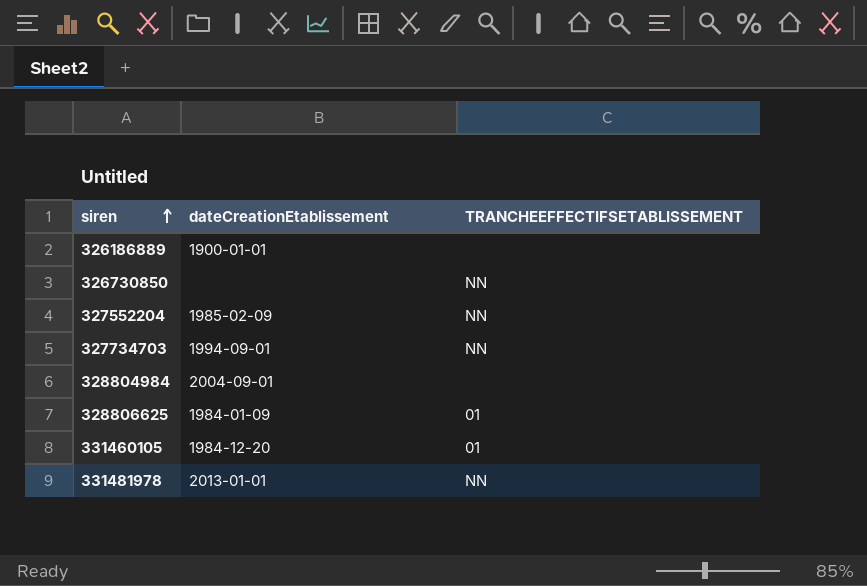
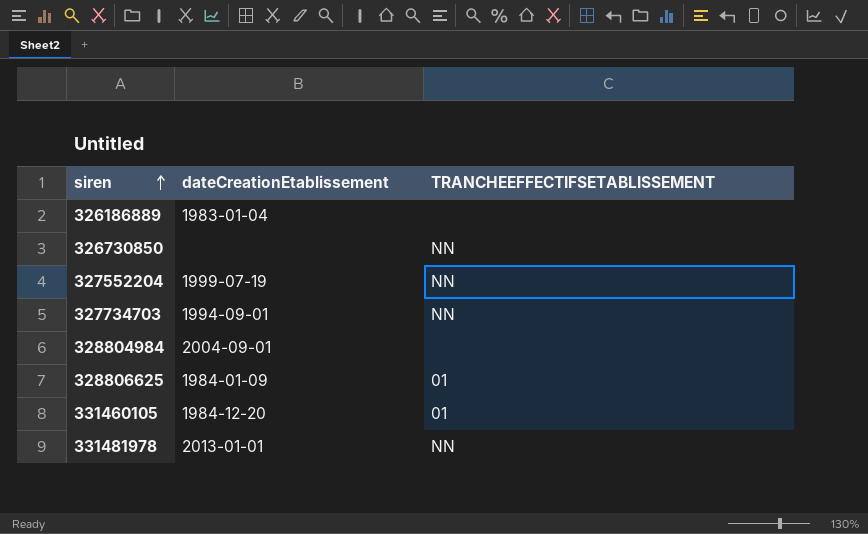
326186889 | dateCreationEtablissement: 1900-01-01 -> 1983-01-04
327552204 | dateCreationEtablissement: 1985-02-09 -> 1999-07-19

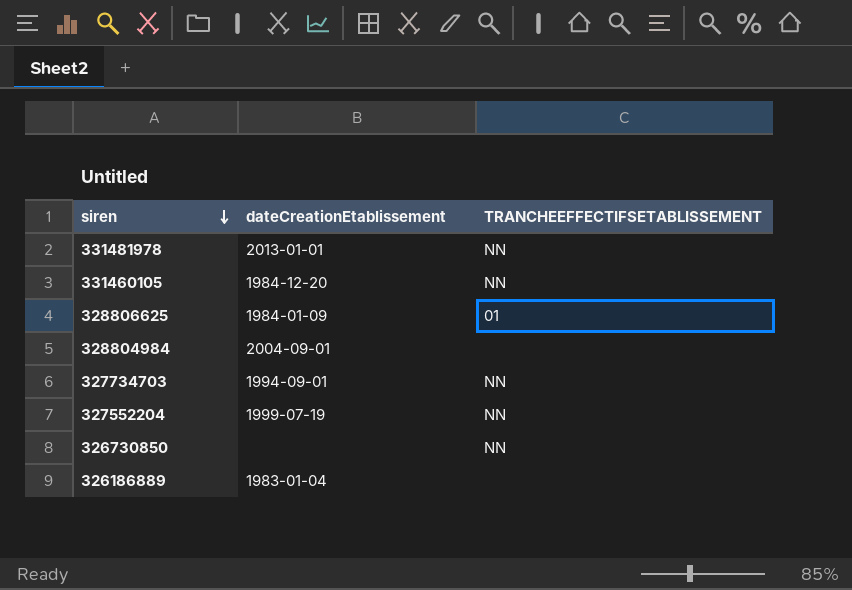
row order: siren ascending -> siren descending
331460105 | TRANCHEEFFECTIFSETABLISSEMENT: 01 -> NN

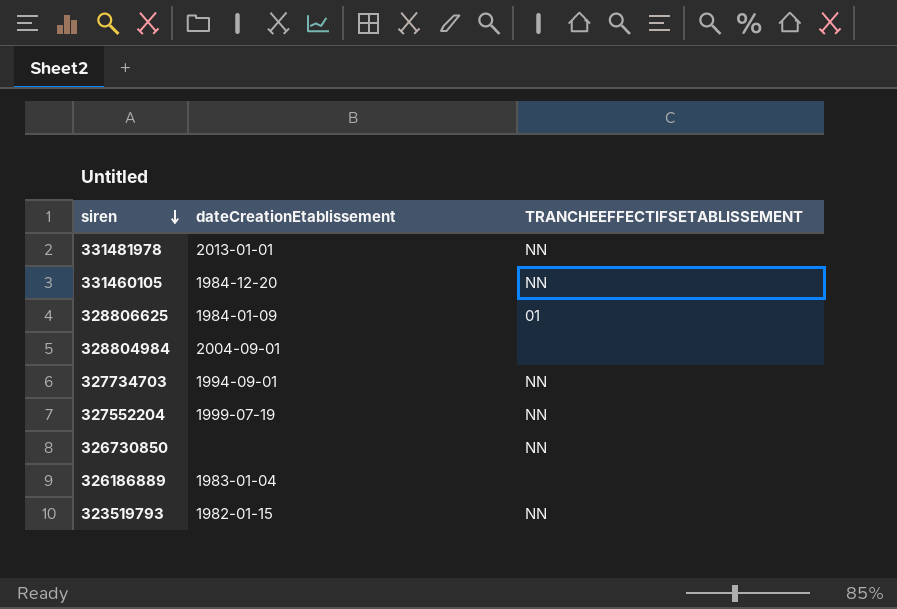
row 323519793: none -> 1982-01-15 | NN

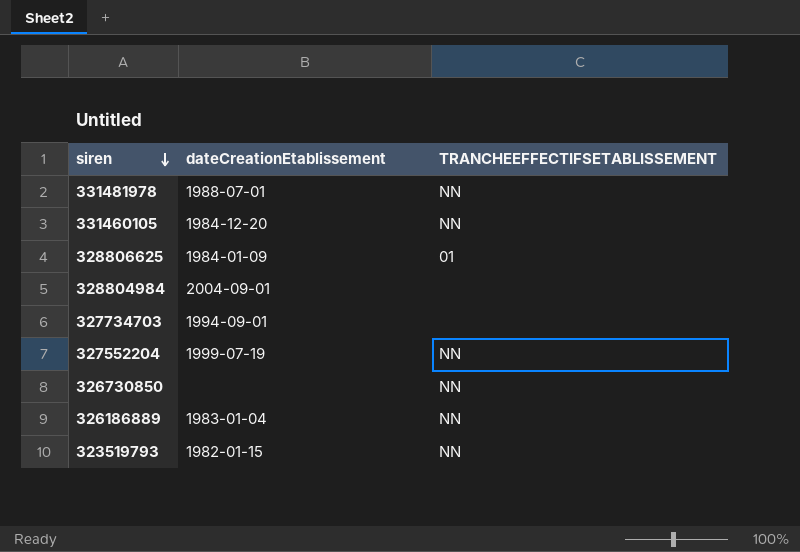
331481978 | dateCreationEtablissement: 2013-01-01 -> 1988-07-01
327734703 | TRANCHEEFFECTIFSETABLISSEMENT: NN -> none
326186889 | TRANCHEEFFECTIFSETABLISSEMENT: none -> NN

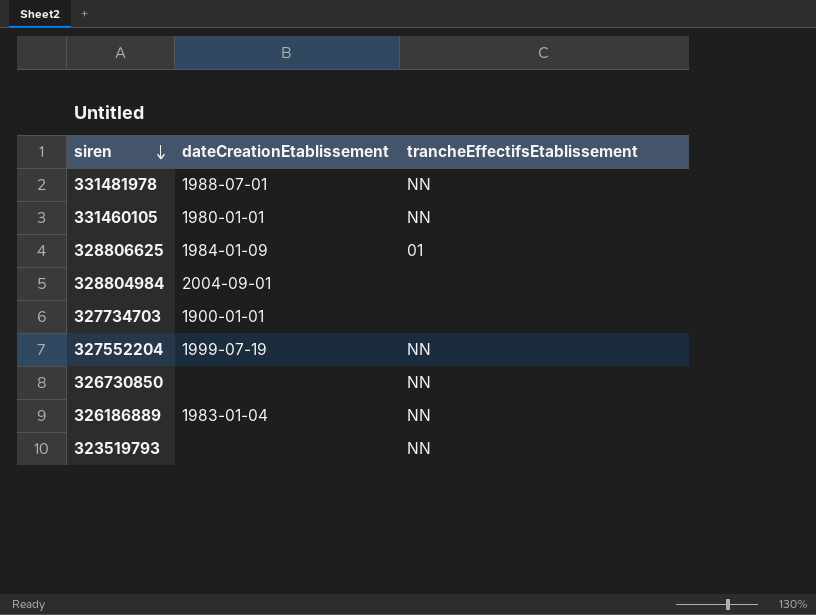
column name: TRANCHEEFFECTIFSETABLISSEMENT -> trancheEffectifsEtablissement
331460105 | dateCreationEtablissement: 1984-12-20 -> 1980-01-01
327734703 | dateCreationEtablissement: 1994-09-01 -> 1900-01-01
323519793 | dateCreationEtablissement: 1982-01-15 -> none

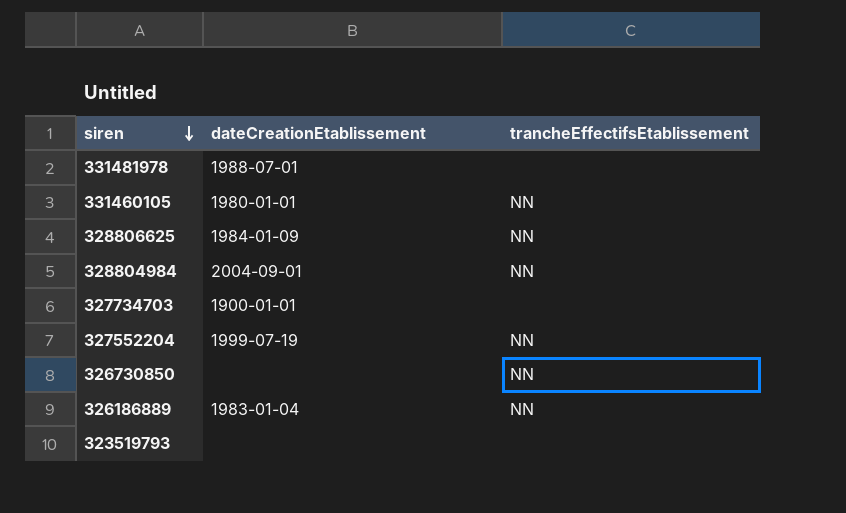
331481978 | trancheEffectifsEtablissement: NN -> none
328806625 | trancheEffectifsEtablissement: 01 -> NN
328804984 | trancheEffectifsEtablissement: none -> NN
323519793 | trancheEffectifsEtablissement: NN -> none

